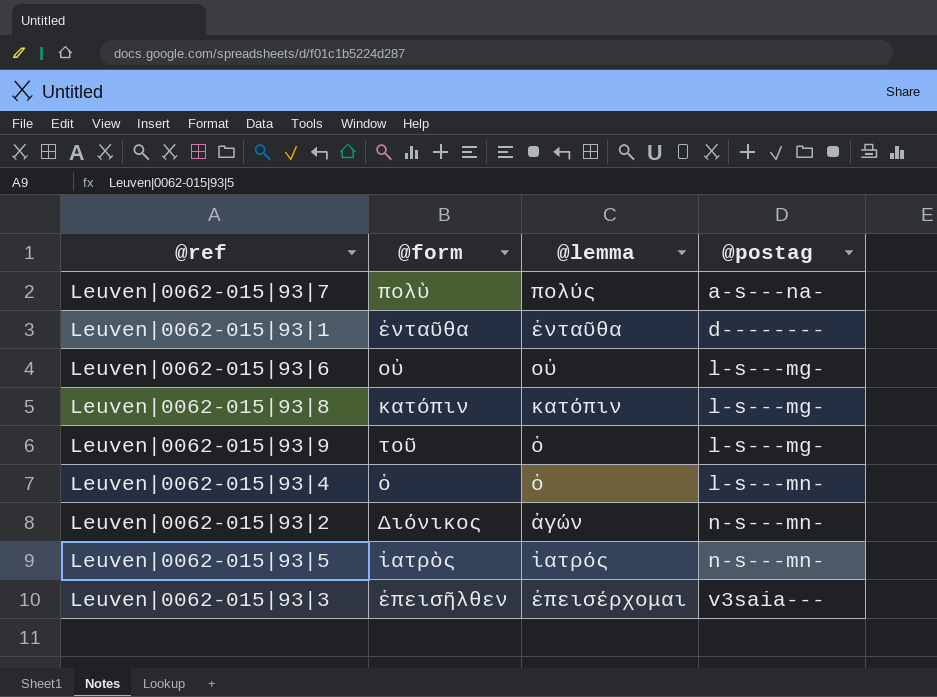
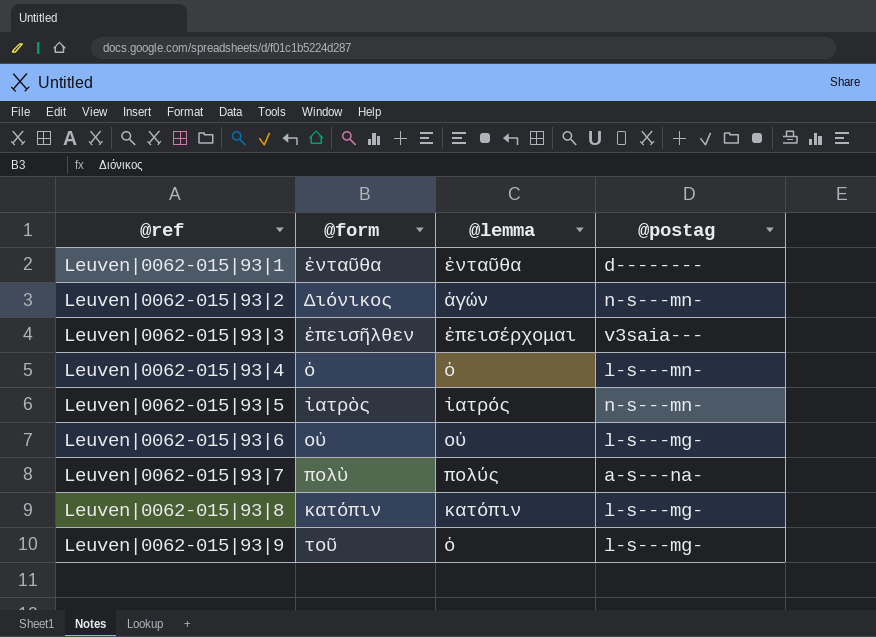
row order: @postag ascending -> @ref ascending

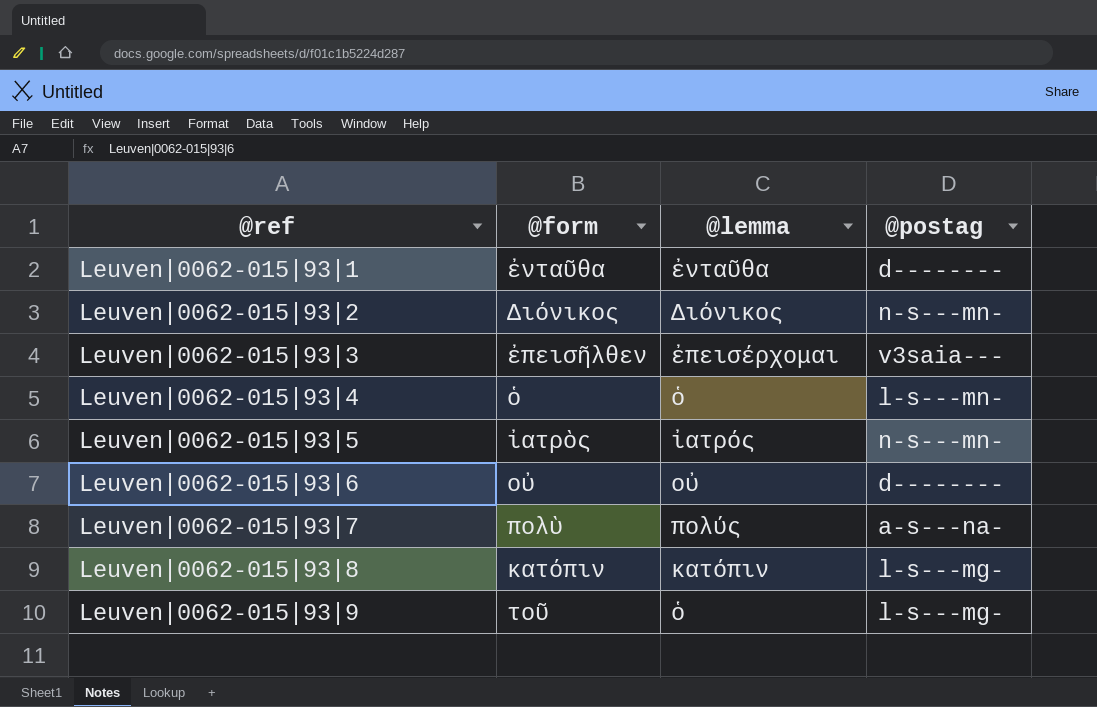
Leuven|0062-015|93|2 | @lemma: ἀγών -> Διόνικος
Leuven|0062-015|93|6 | @postag: l-s---mg- -> d--------

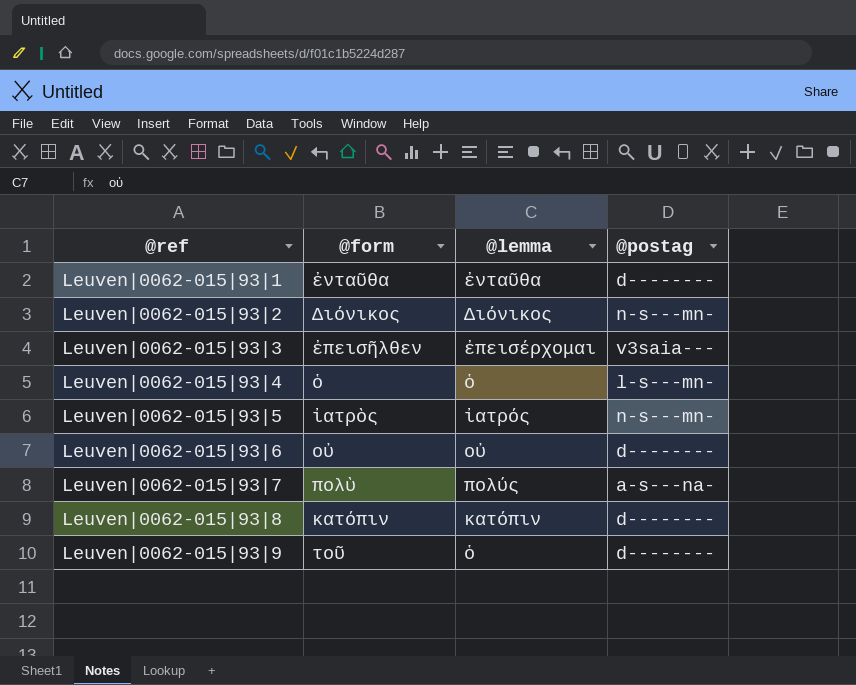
Leuven|0062-015|93|8 | @postag: l-s---mg- -> d--------
Leuven|0062-015|93|9 | @postag: l-s---mg- -> d--------

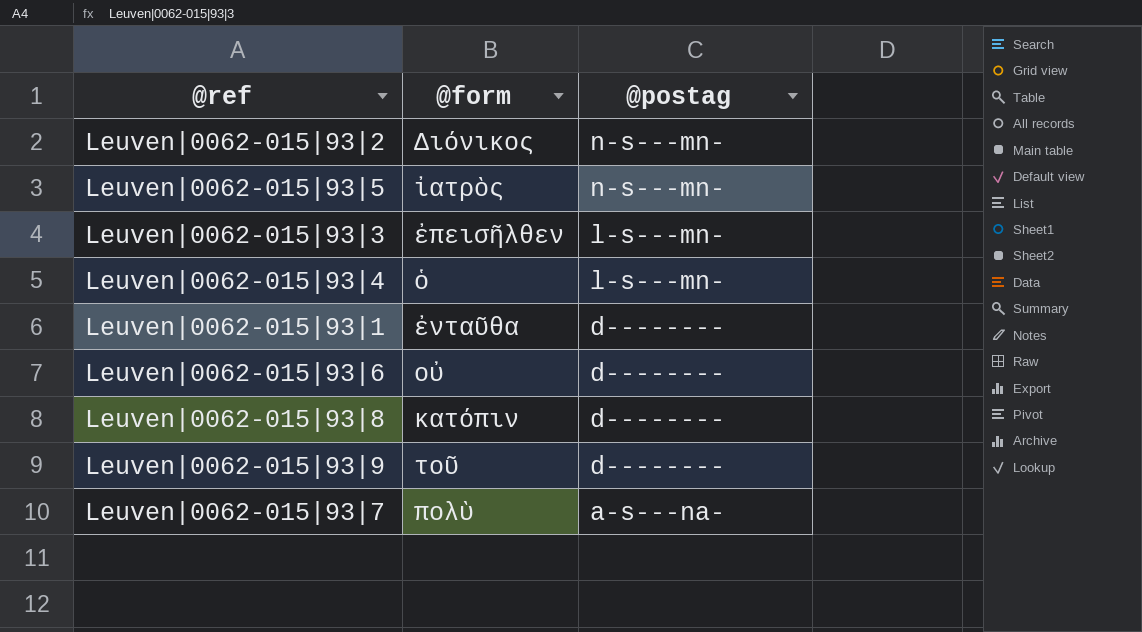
row order: @ref ascending -> @postag descending
column @lemma | position: 3 -> none
Leuven|0062-015|93|3 | @postag: v3saia--- -> l-s---mn-

